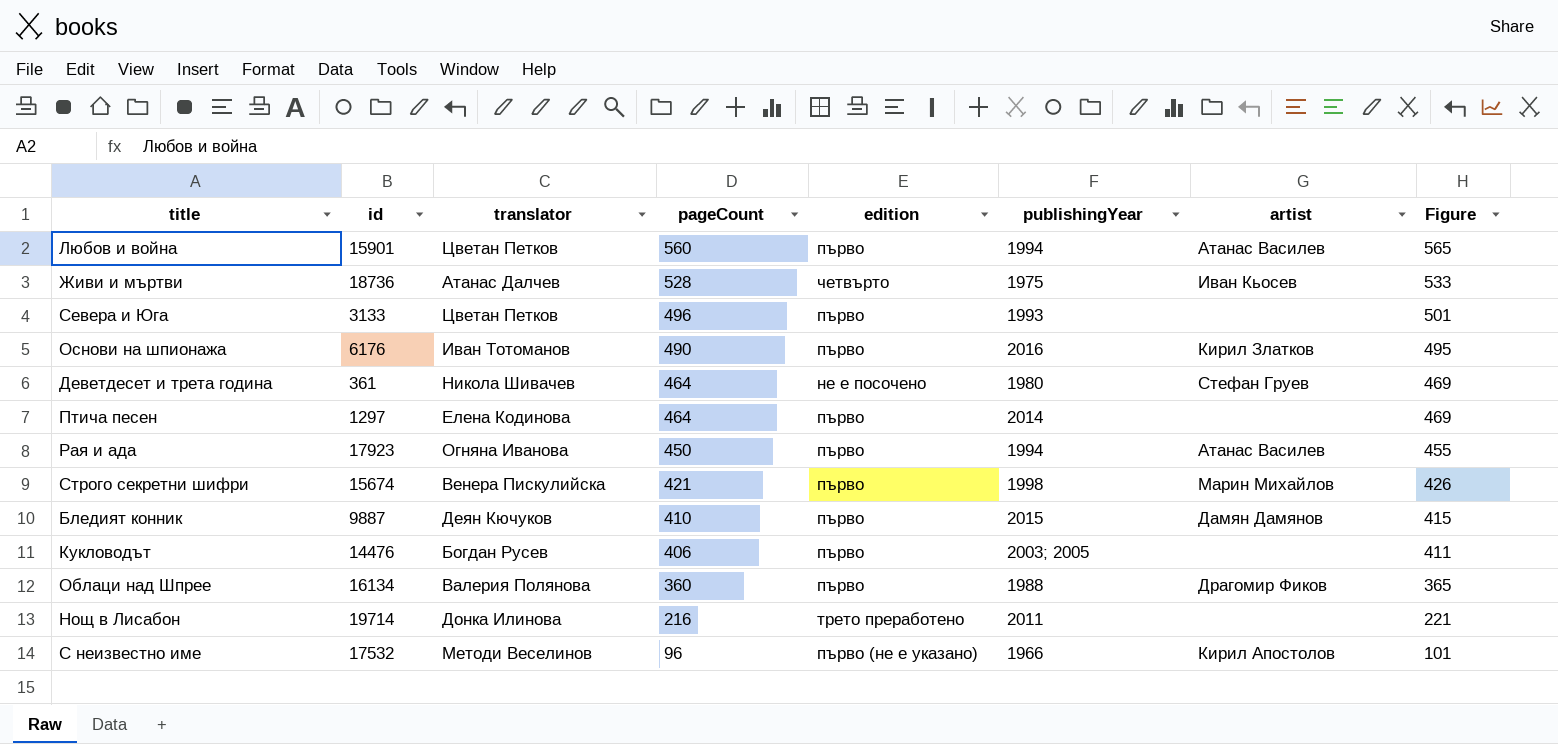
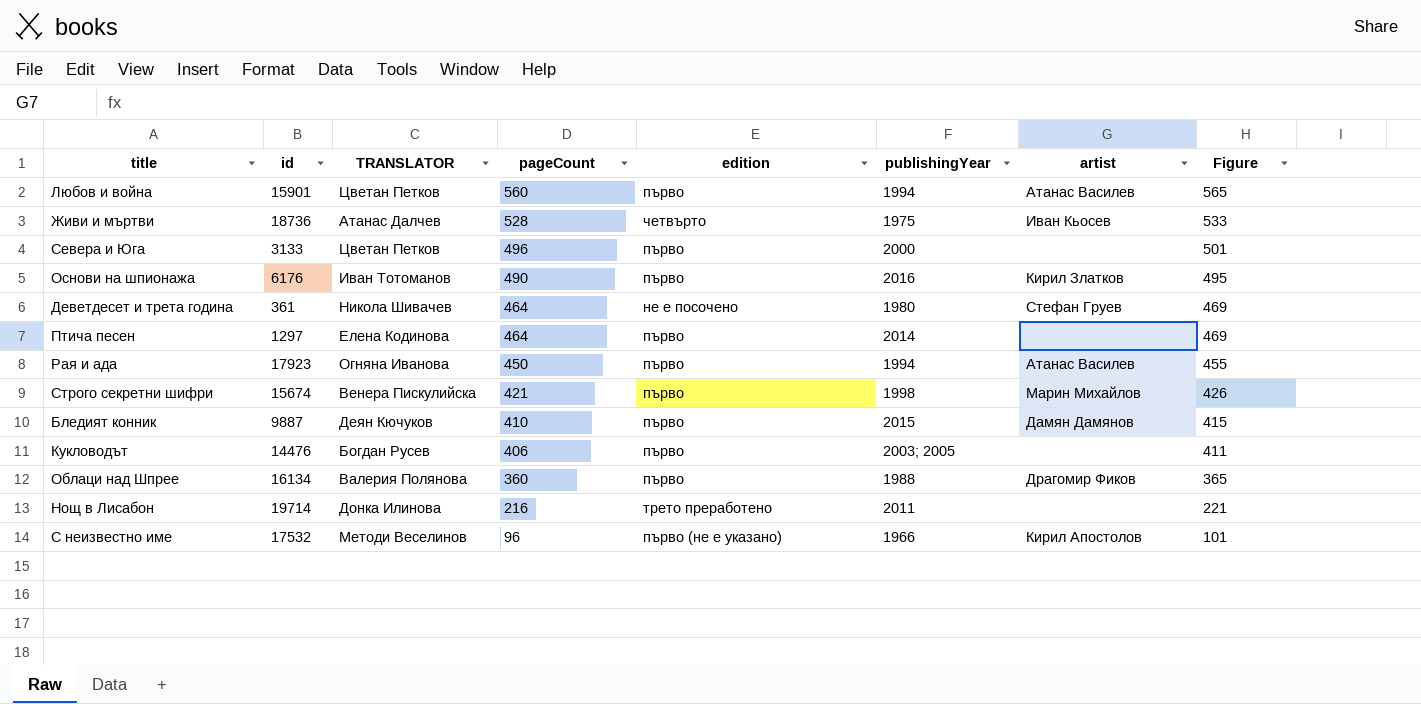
column name: translator -> TRANSLATOR
Севера и Юга | publishingYear: 1993 -> 2000

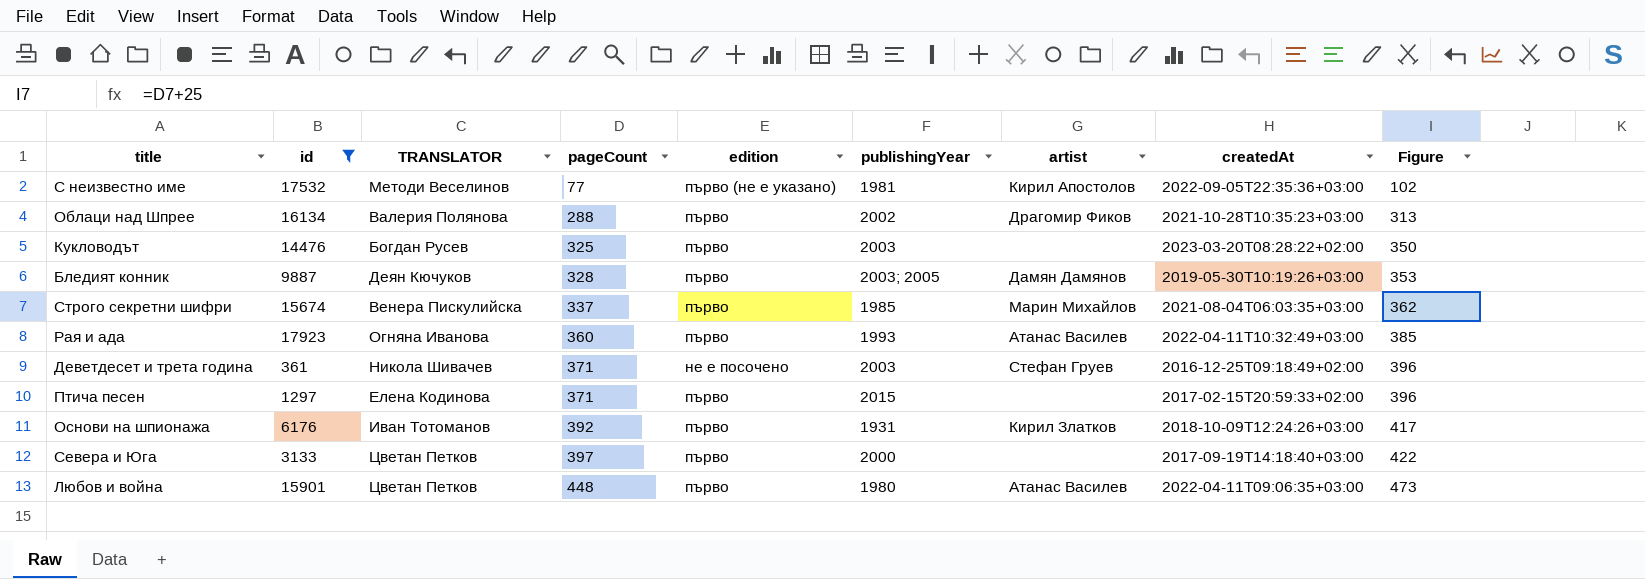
filter: none -> id <= 17923
row order: pageCount descending -> pageCount ascending
column createdAt | position: none -> 8
column Figure | formula: [pageCount] + 5 -> [pageCount] + 25
С неизвестно име | pageCount: 96 -> 77
С неизвестно име | publishingYear: 1966 -> 1981
Облаци над Шпрее | pageCount: 360 -> 288
Облаци над Шпрее | publishingYear: 1988 -> 2002
Кукловодът | pageCount: 406 -> 325
Кукловодът | publishingYear: 2003; 2005 -> 2003
Бледият конник | pageCount: 410 -> 328
Бледият конник | publishingYear: 2015 -> 2003; 2005
Строго секретни шифри | pageCount: 421 -> 337
Строго секретни шифри | publishingYear: 1998 -> 1985
Рая и ада | pageCount: 450 -> 360
Рая и ада | publishingYear: 1994 -> 1993
Деветдесет и трета година | pageCount: 464 -> 371
Деветдесет и трета година | publishingYear: 1980 -> 2003
Птича песен | pageCount: 464 -> 371
Птича песен | publishingYear: 2014 -> 2015
Основи на шпионажа | pageCount: 490 -> 392
Основи на шпионажа | publishingYear: 2016 -> 1931
Севера и Юга | pageCount: 496 -> 397
Любов и война | pageCount: 560 -> 448
Любов и война | publishingYear: 1994 -> 1980

